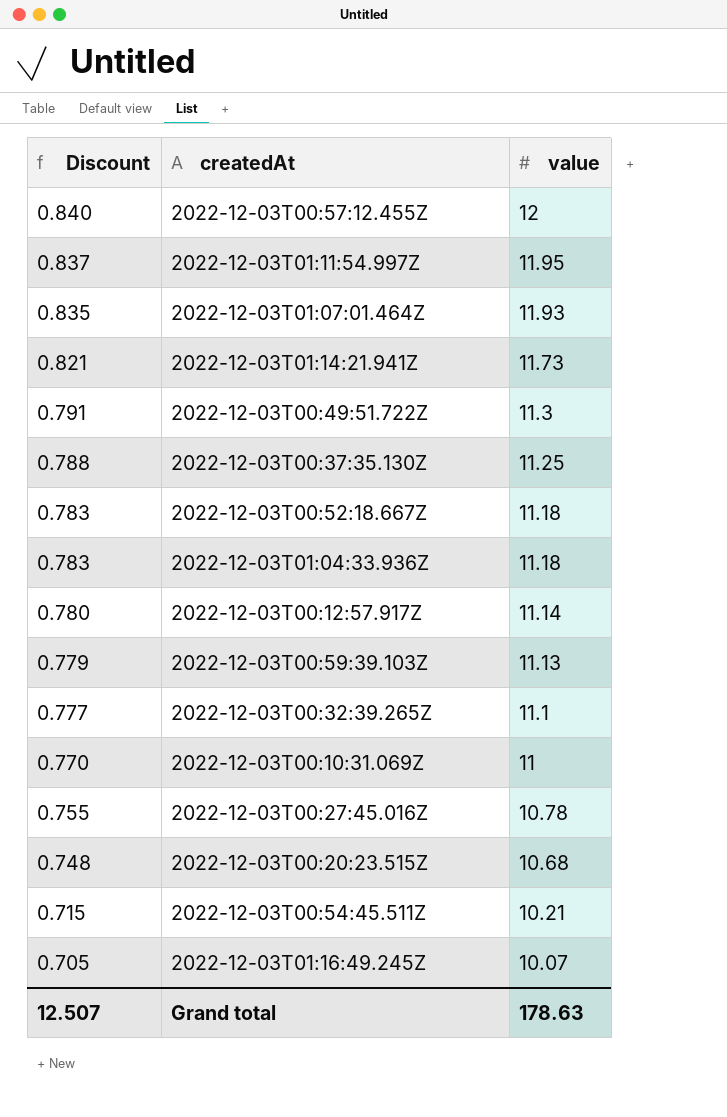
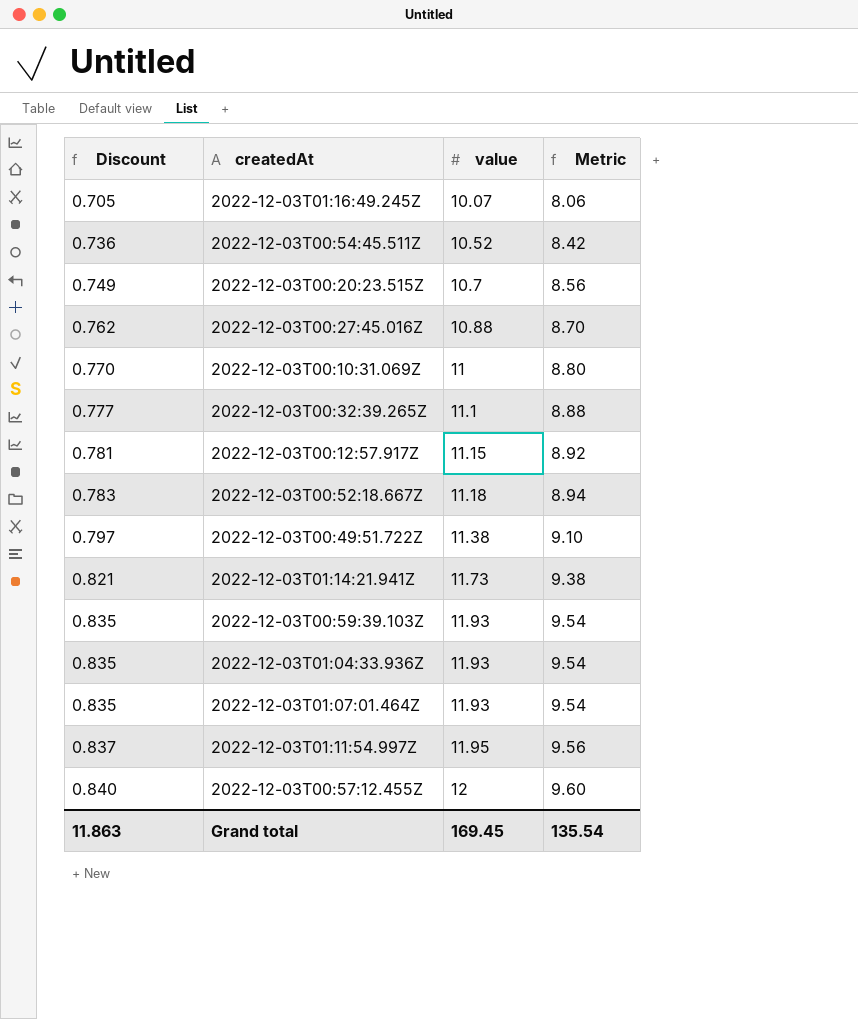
row order: Discount descending -> Discount ascending
column Metric | formula: none -> [value] * 0.8
row 2022-12-03T00:37:35.130Z: 0.788 | 11.25 -> none
2022-12-03T00:54:45.511Z | Discount: 0.715 -> 0.736
2022-12-03T00:54:45.511Z | value: 10.21 -> 10.52
2022-12-03T00:20:23.515Z | Discount: 0.748 -> 0.749
2022-12-03T00:20:23.515Z | value: 10.68 -> 10.7
2022-12-03T00:27:45.016Z | Discount: 0.755 -> 0.762
2022-12-03T00:27:45.016Z | value: 10.78 -> 10.88
2022-12-03T00:12:57.917Z | Discount: 0.780 -> 0.781
2022-12-03T00:12:57.917Z | value: 11.14 -> 11.15
2022-12-03T00:49:51.722Z | Discount: 0.791 -> 0.797
2022-12-03T00:49:51.722Z | value: 11.3 -> 11.38
2022-12-03T00:59:39.103Z | Discount: 0.779 -> 0.835
2022-12-03T00:59:39.103Z | value: 11.13 -> 11.93
2022-12-03T01:04:33.936Z | Discount: 0.783 -> 0.835
2022-12-03T01:04:33.936Z | value: 11.18 -> 11.93
Grand total | Discount: 12.507 -> 11.863
Grand total | value: 178.63 -> 169.45

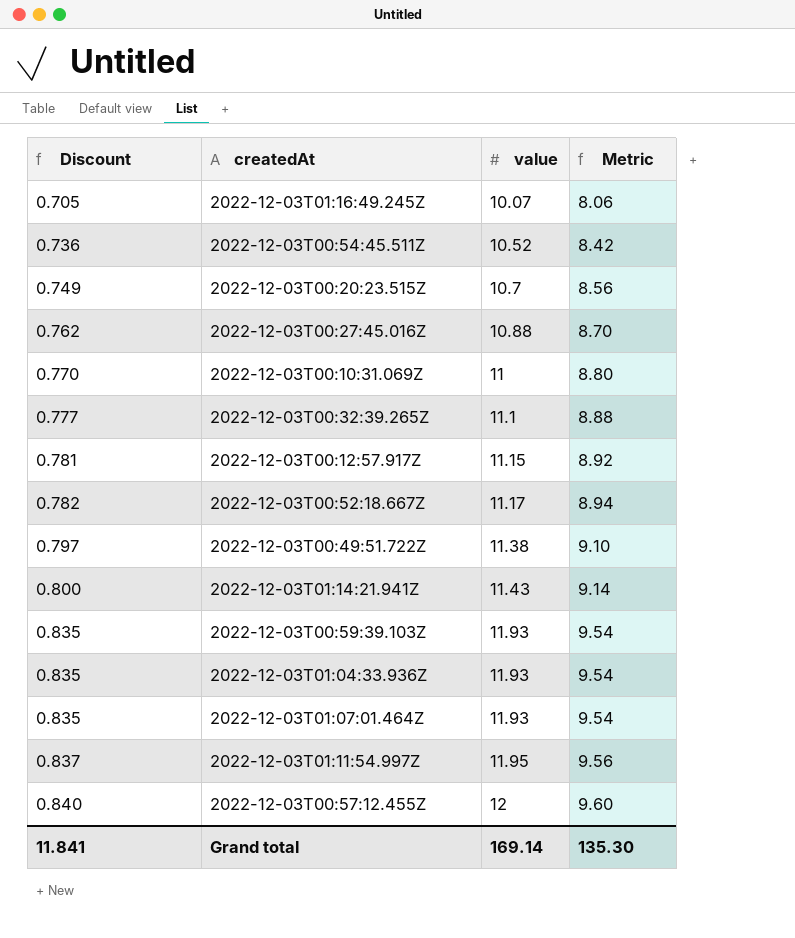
2022-12-03T00:52:18.667Z | Discount: 0.783 -> 0.782
2022-12-03T00:52:18.667Z | value: 11.18 -> 11.17
2022-12-03T01:14:21.941Z | Discount: 0.821 -> 0.800
2022-12-03T01:14:21.941Z | value: 11.73 -> 11.43
2022-12-03T01:14:21.941Z | Metric: 9.38 -> 9.14
Grand total | Discount: 11.863 -> 11.841
Grand total | value: 169.45 -> 169.14
Grand total | Metric: 135.54 -> 135.30

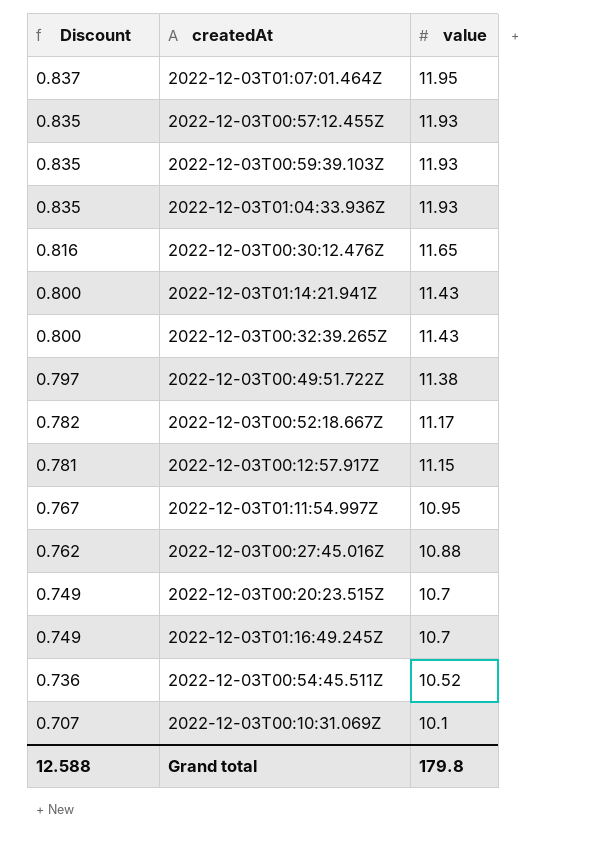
row order: Discount ascending -> Discount descending
column Metric | formula: [value] * 0.8 -> none
2022-12-03T01:07:01.464Z | Discount: 0.835 -> 0.837
2022-12-03T01:07:01.464Z | value: 11.93 -> 11.95
2022-12-03T00:57:12.455Z | Discount: 0.840 -> 0.835
2022-12-03T00:57:12.455Z | value: 12 -> 11.93
row 2022-12-03T00:30:12.476Z: none -> 0.816 | 11.65
2022-12-03T00:32:39.265Z | Discount: 0.777 -> 0.800
2022-12-03T00:32:39.265Z | value: 11.1 -> 11.43
2022-12-03T01:11:54.997Z | Discount: 0.837 -> 0.767
2022-12-03T01:11:54.997Z | value: 11.95 -> 10.95
2022-12-03T01:16:49.245Z | Discount: 0.705 -> 0.749
2022-12-03T01:16:49.245Z | value: 10.07 -> 10.7
2022-12-03T00:10:31.069Z | Discount: 0.770 -> 0.707
2022-12-03T00:10:31.069Z | value: 11 -> 10.1
Grand total | Discount: 11.841 -> 12.588
Grand total | value: 169.14 -> 179.8

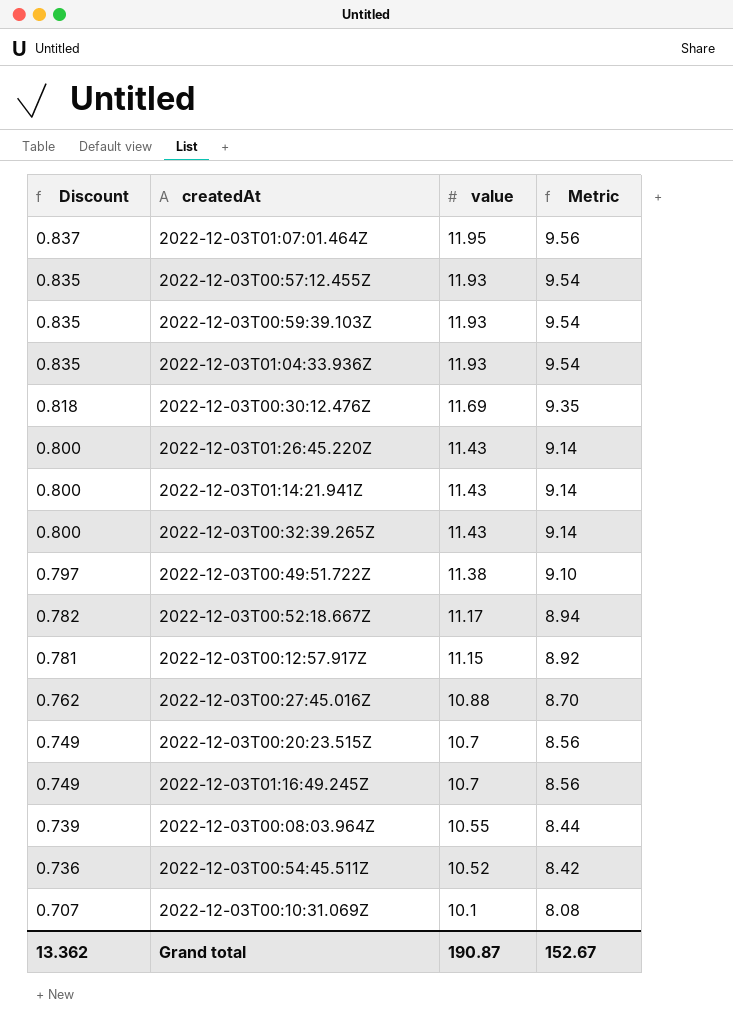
column Metric | formula: none -> [value] * 0.8
row 2022-12-03T01:11:54.997Z: 0.767 | 10.95 -> none
2022-12-03T00:30:12.476Z | Discount: 0.816 -> 0.818
2022-12-03T00:30:12.476Z | value: 11.65 -> 11.69
row 2022-12-03T01:26:45.220Z: none -> 0.800 | 11.43 | 9.14
row 2022-12-03T00:08:03.964Z: none -> 0.739 | 10.55 | 8.44
Grand total | Discount: 12.588 -> 13.362
Grand total | value: 179.8 -> 190.87

